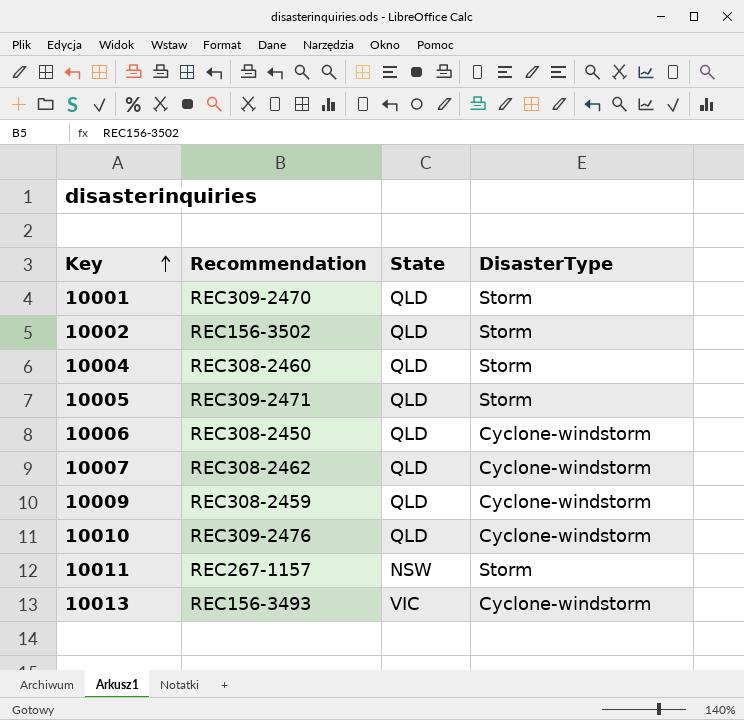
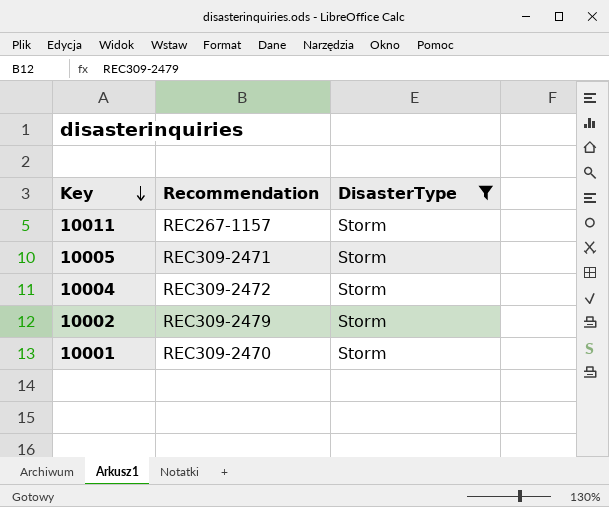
filter: none -> DisasterType = Storm
row order: Key ascending -> Key descending
column State | position: 3 -> none
10004 | Recommendation: REC308-2460 -> REC309-2472
10002 | Recommendation: REC156-3502 -> REC309-2479

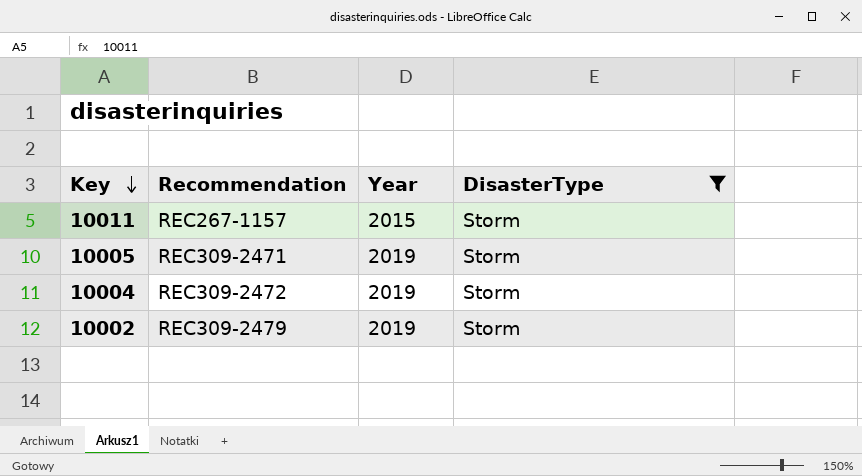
column Year | position: none -> 3
row 10001: REC309-2470 | Storm -> none

